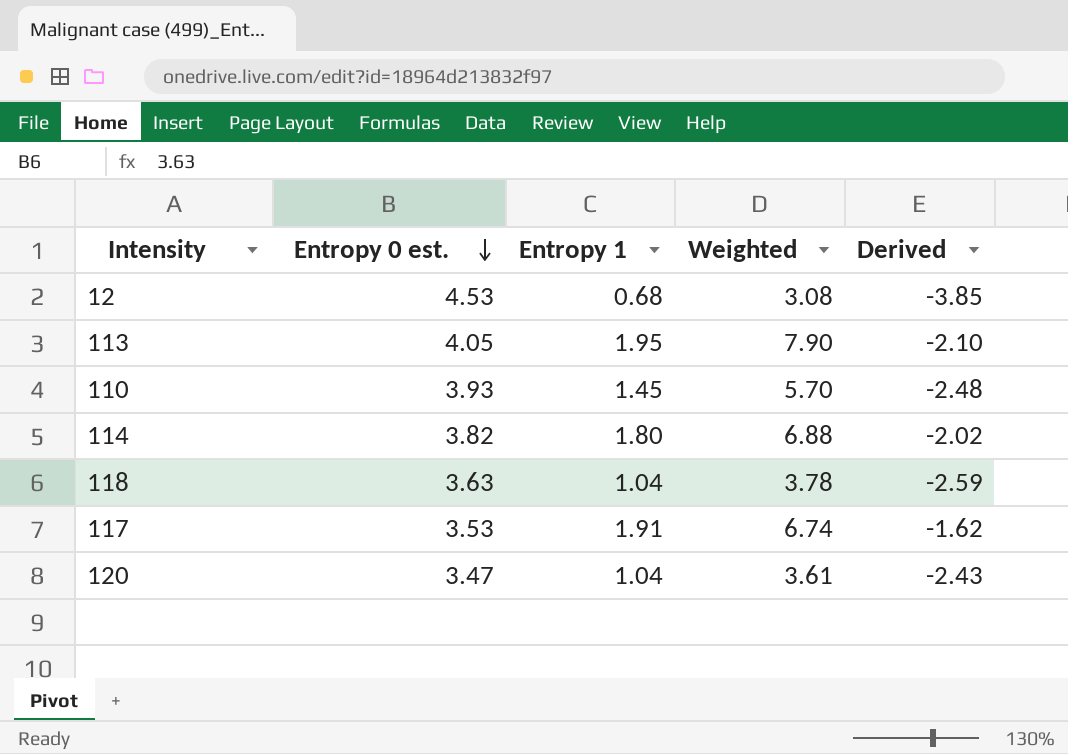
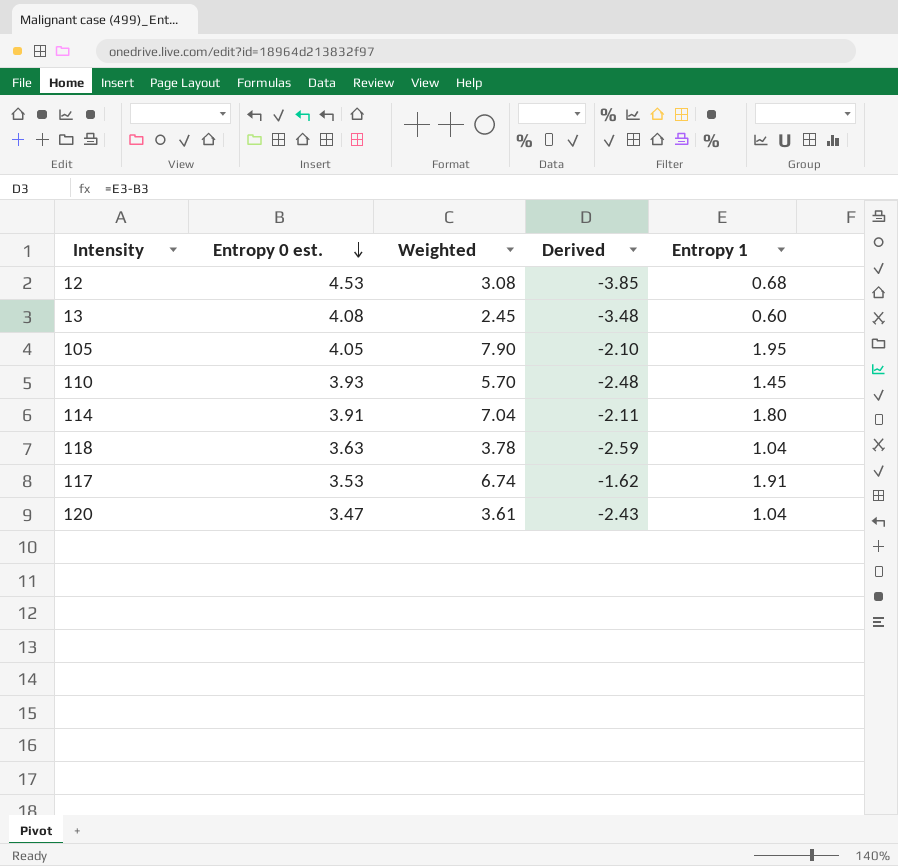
column Entropy 1 | position: 3 -> 5
row 113: 4.05 | 1.95 | 7.90 | -2.10 -> none
row 13: none -> 4.08 | 2.45 | -3.48 | 0.60
row 105: none -> 4.05 | 7.90 | -2.10 | 1.95
114 | Entropy 0 est.: 3.82 -> 3.91
114 | Weighted: 6.88 -> 7.04
114 | Derived: -2.02 -> -2.11

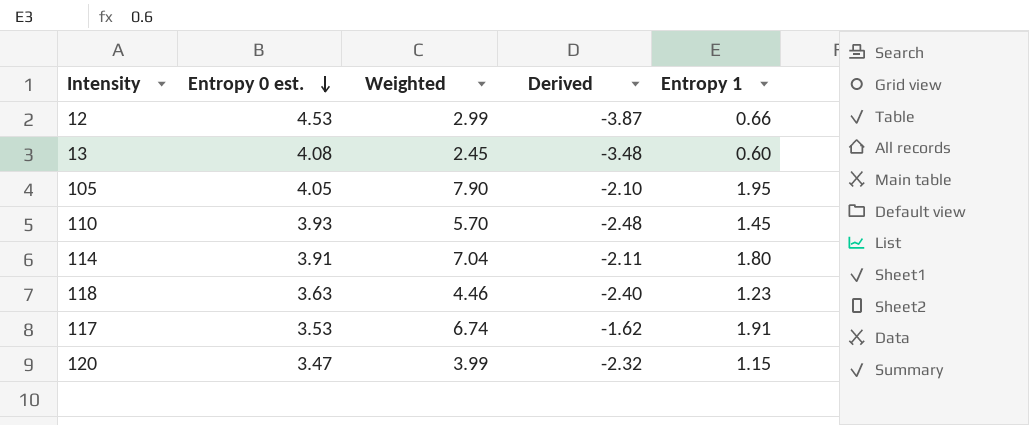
12 | Weighted: 3.08 -> 2.99
12 | Derived: -3.85 -> -3.87
12 | Entropy 1: 0.68 -> 0.66
118 | Weighted: 3.78 -> 4.46
118 | Derived: -2.59 -> -2.40
118 | Entropy 1: 1.04 -> 1.23
120 | Weighted: 3.61 -> 3.99
120 | Derived: -2.43 -> -2.32
120 | Entropy 1: 1.04 -> 1.15

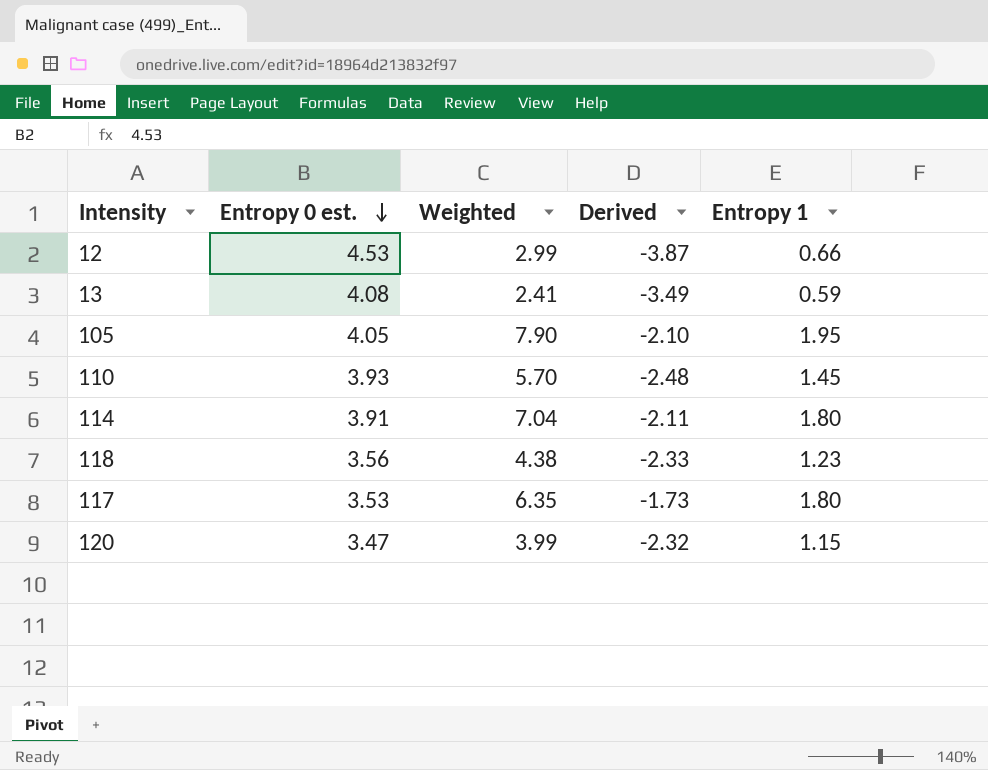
13 | Weighted: 2.45 -> 2.41
13 | Derived: -3.48 -> -3.49
13 | Entropy 1: 0.60 -> 0.59
118 | Entropy 0 est.: 3.63 -> 3.56
118 | Weighted: 4.46 -> 4.38
118 | Derived: -2.40 -> -2.33
117 | Weighted: 6.74 -> 6.35
117 | Derived: -1.62 -> -1.73
117 | Entropy 1: 1.91 -> 1.80

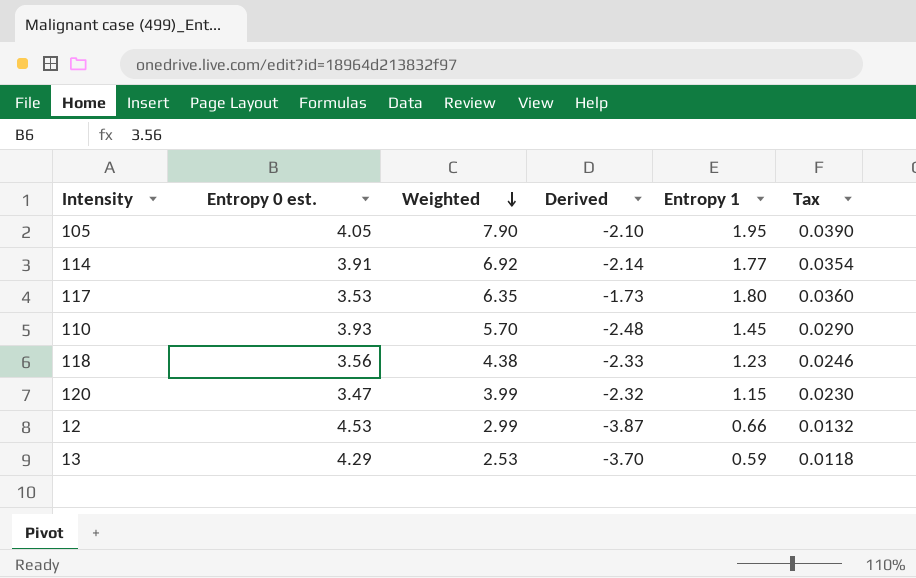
row order: Entropy 0 est. descending -> Weighted descending
column Tax | formula: none -> [Entropy 1] * 0.02
114 | Weighted: 7.04 -> 6.92
114 | Derived: -2.11 -> -2.14
114 | Entropy 1: 1.80 -> 1.77
13 | Entropy 0 est.: 4.08 -> 4.29
13 | Weighted: 2.41 -> 2.53
13 | Derived: -3.49 -> -3.70

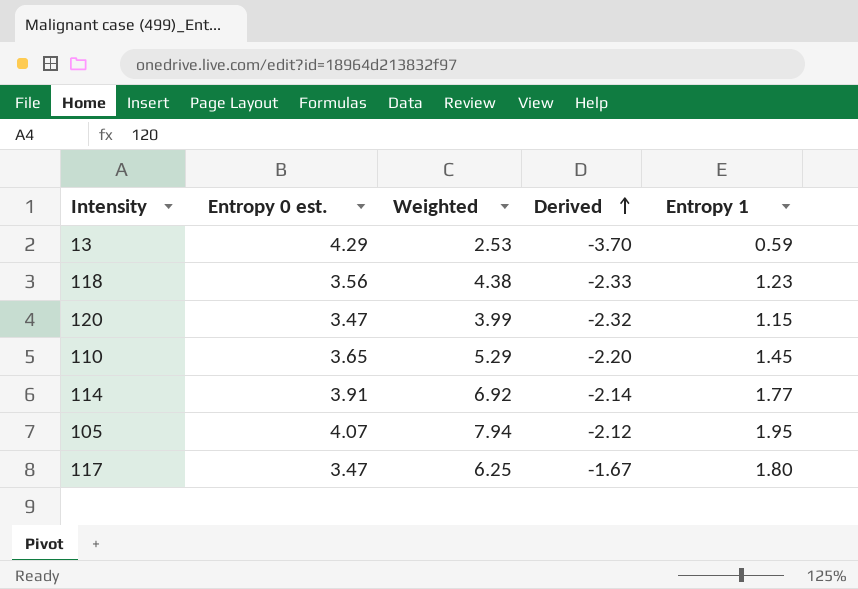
row order: Weighted descending -> Derived ascending
column Tax | formula: [Entropy 1] * 0.02 -> none
row 12: 4.53 | 2.99 | -3.87 | 0.66 | 0.0132 -> none
110 | Entropy 0 est.: 3.93 -> 3.65
110 | Weighted: 5.70 -> 5.29
110 | Derived: -2.48 -> -2.20
105 | Entropy 0 est.: 4.05 -> 4.07
105 | Weighted: 7.90 -> 7.94
105 | Derived: -2.10 -> -2.12
117 | Entropy 0 est.: 3.53 -> 3.47
117 | Weighted: 6.35 -> 6.25
117 | Derived: -1.73 -> -1.67

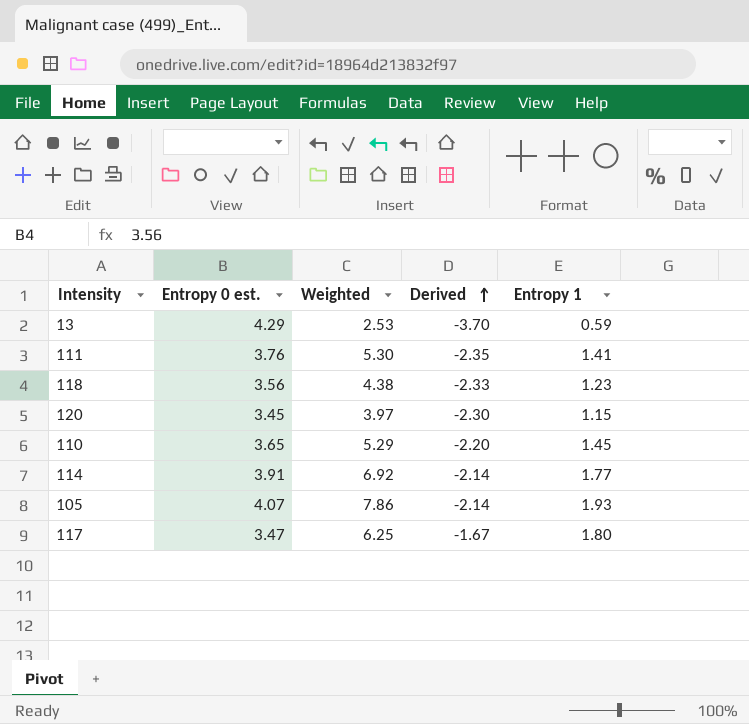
row 111: none -> 3.76 | 5.30 | -2.35 | 1.41
120 | Entropy 0 est.: 3.47 -> 3.45
120 | Weighted: 3.99 -> 3.97
120 | Derived: -2.32 -> -2.30
105 | Weighted: 7.94 -> 7.86
105 | Derived: -2.12 -> -2.14
105 | Entropy 1: 1.95 -> 1.93

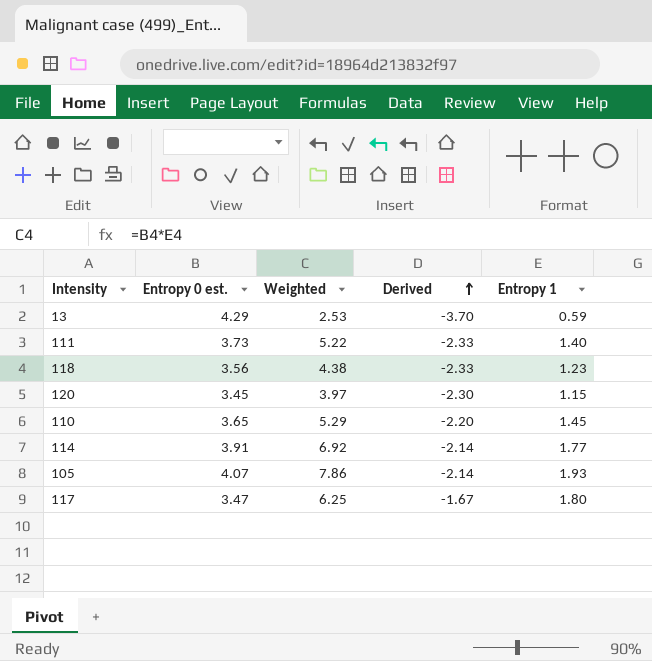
111 | Entropy 0 est.: 3.76 -> 3.73
111 | Weighted: 5.30 -> 5.22
111 | Derived: -2.35 -> -2.33
111 | Entropy 1: 1.41 -> 1.40

